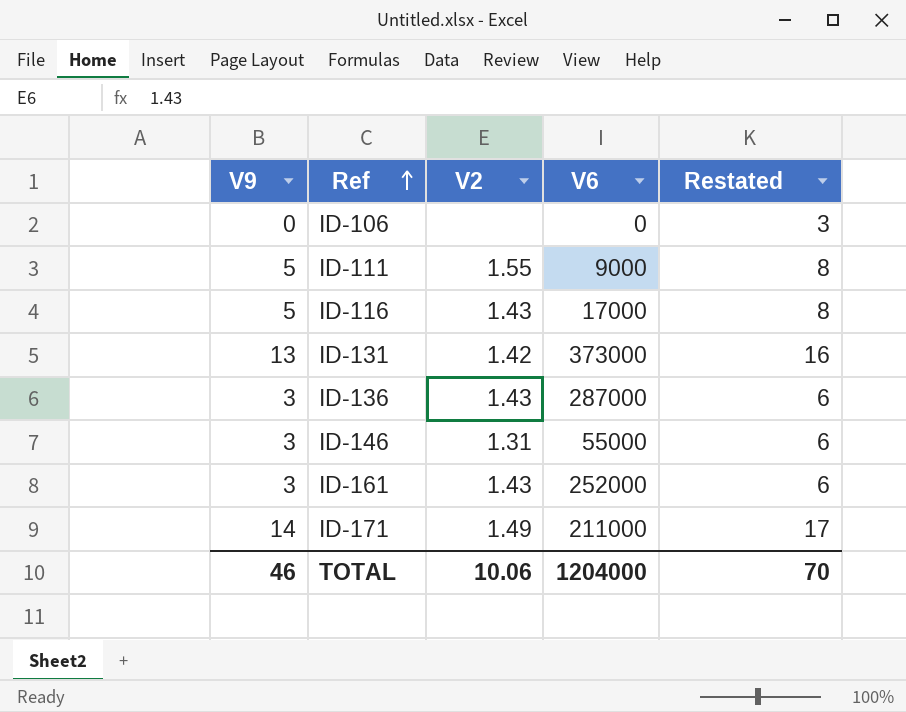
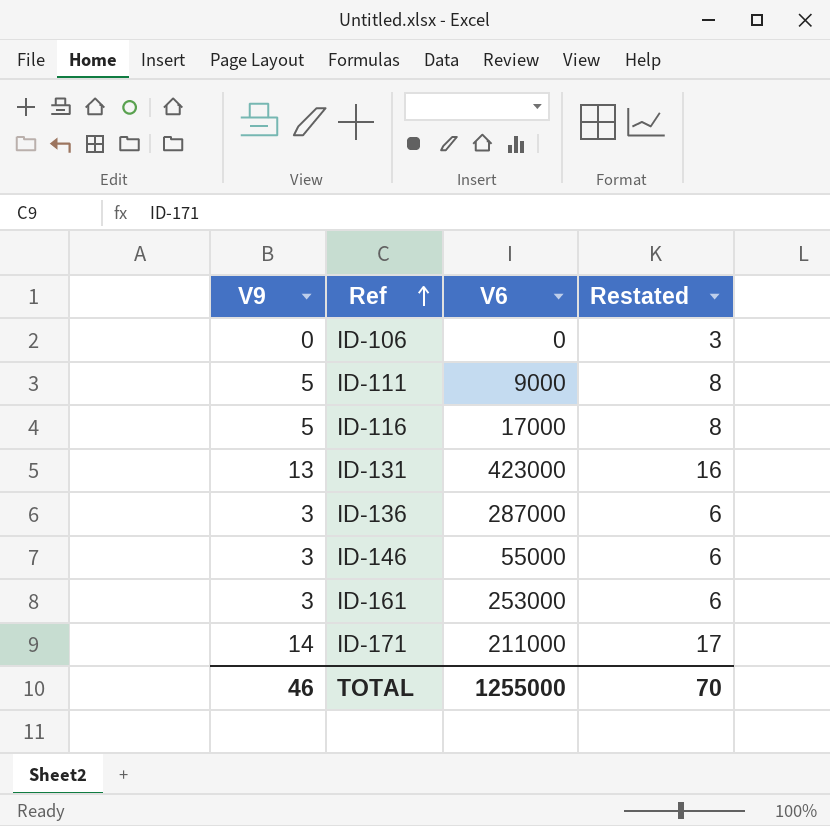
column V2 | position: 3 -> none
ID-131 | V6: 373000 -> 423000
ID-161 | V6: 252000 -> 253000
TOTAL | V6: 1204000 -> 1255000

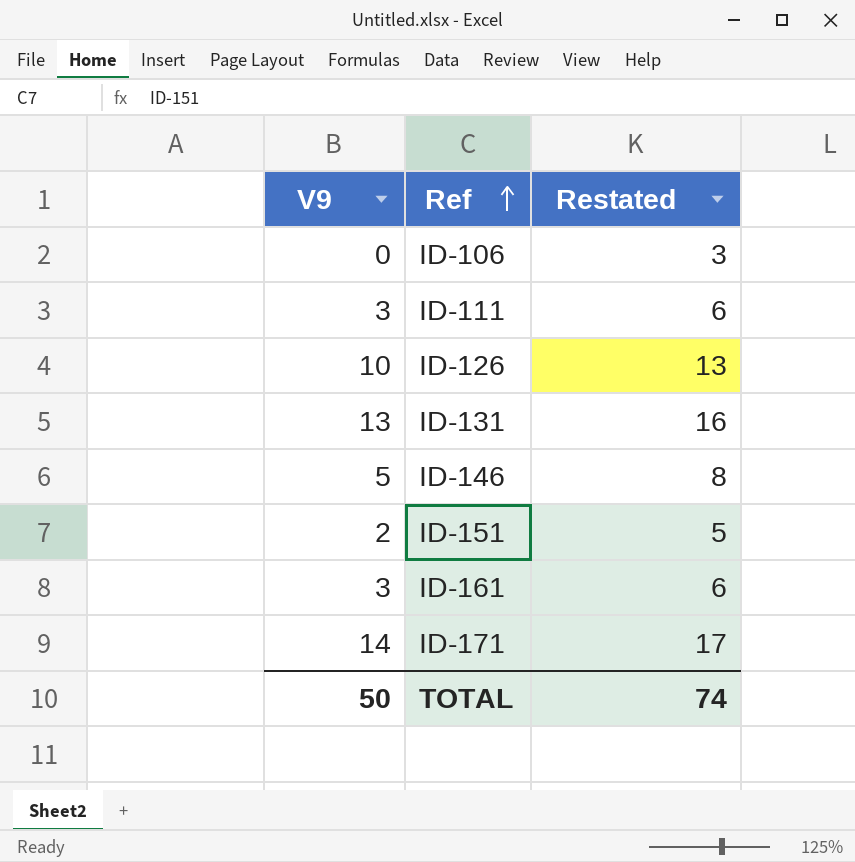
column V6 | position: 3 -> none
row ID-116: 5 | 17000 | 8 -> none
row ID-136: 3 | 287000 | 6 -> none
ID-111 | V9: 5 -> 3
ID-111 | Restated: 8 -> 6
row ID-126: none -> 10 | 13
ID-146 | V9: 3 -> 5
ID-146 | Restated: 6 -> 8
row ID-151: none -> 2 | 5
TOTAL | V9: 46 -> 50
TOTAL | Restated: 70 -> 74

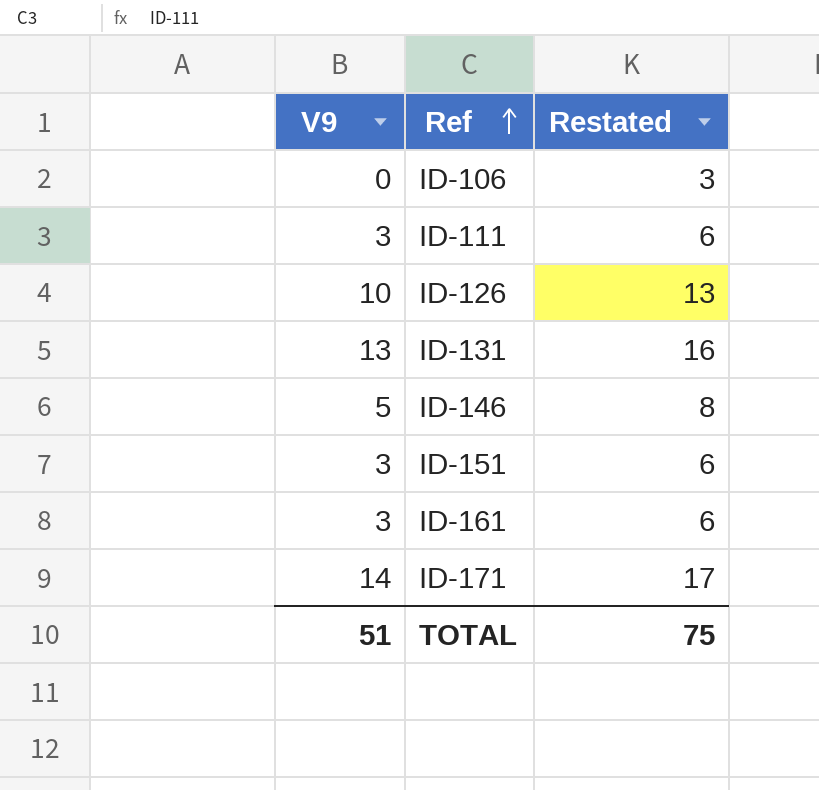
ID-151 | V9: 2 -> 3
ID-151 | Restated: 5 -> 6
TOTAL | V9: 50 -> 51
TOTAL | Restated: 74 -> 75

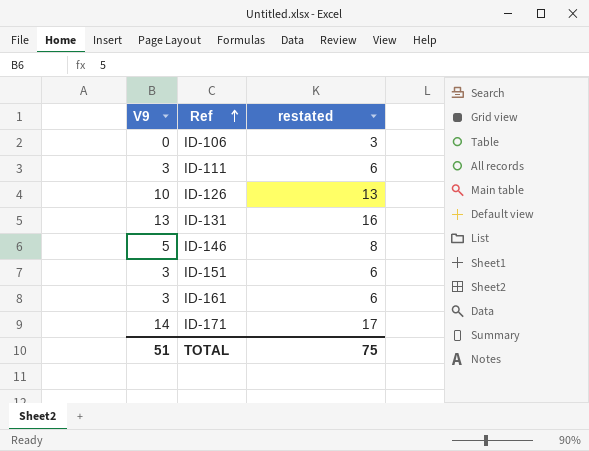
column name: Restated -> restated

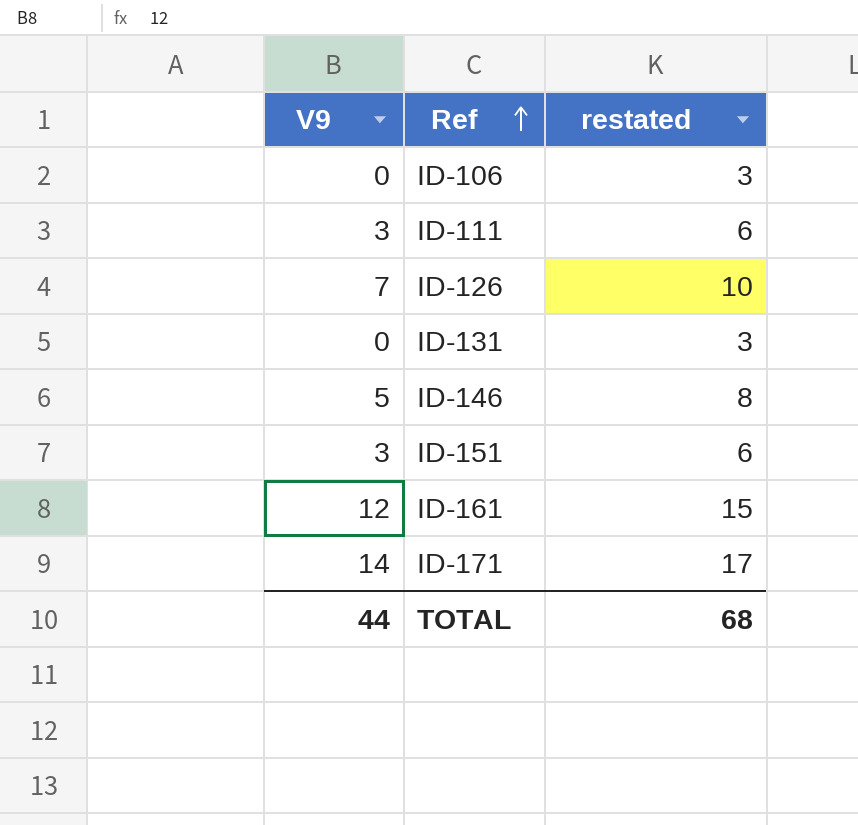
ID-126 | V9: 10 -> 7
ID-126 | restated: 13 -> 10
ID-131 | V9: 13 -> 0
ID-131 | restated: 16 -> 3
ID-161 | V9: 3 -> 12
ID-161 | restated: 6 -> 15
TOTAL | V9: 51 -> 44
TOTAL | restated: 75 -> 68

